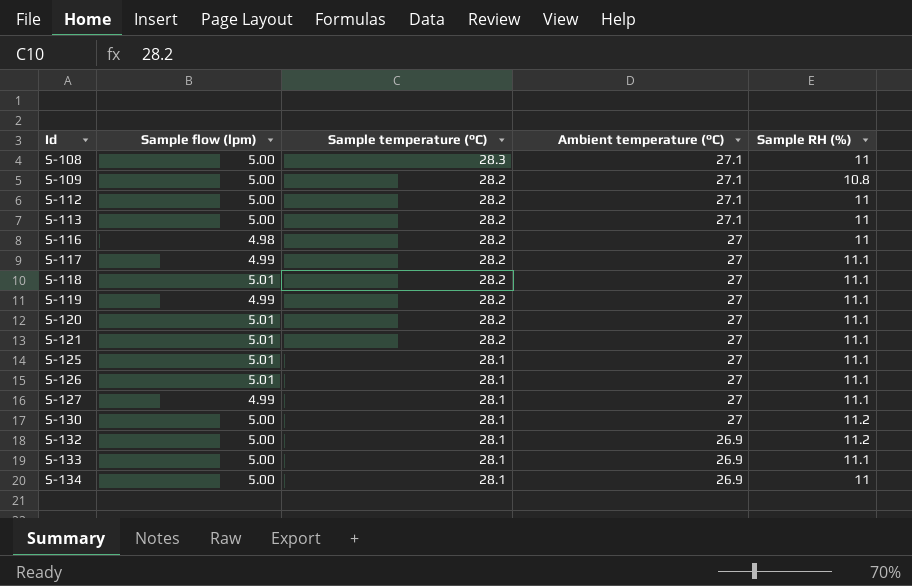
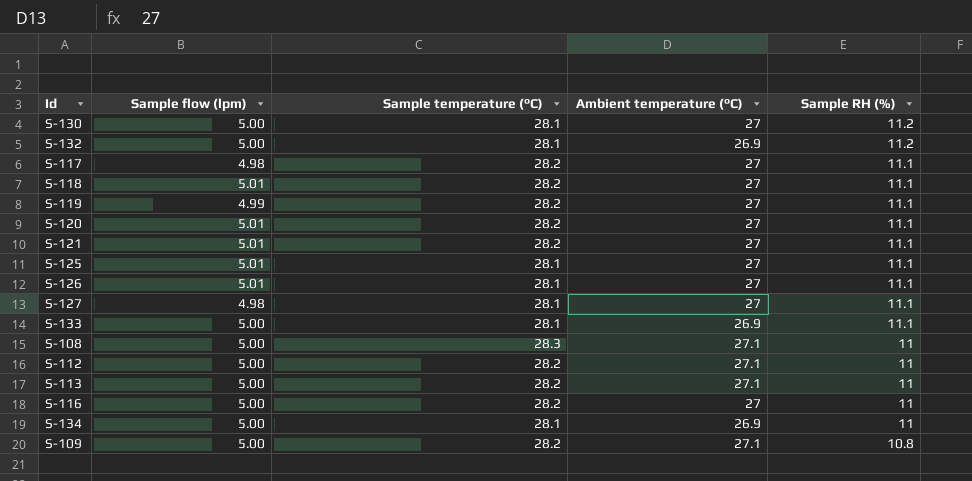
row order: Id ascending -> Sample RH (%) descending
S-117 | Sample flow (lpm): 4.99 -> 4.98
S-127 | Sample flow (lpm): 4.99 -> 4.98
S-116 | Sample flow (lpm): 4.98 -> 5.00

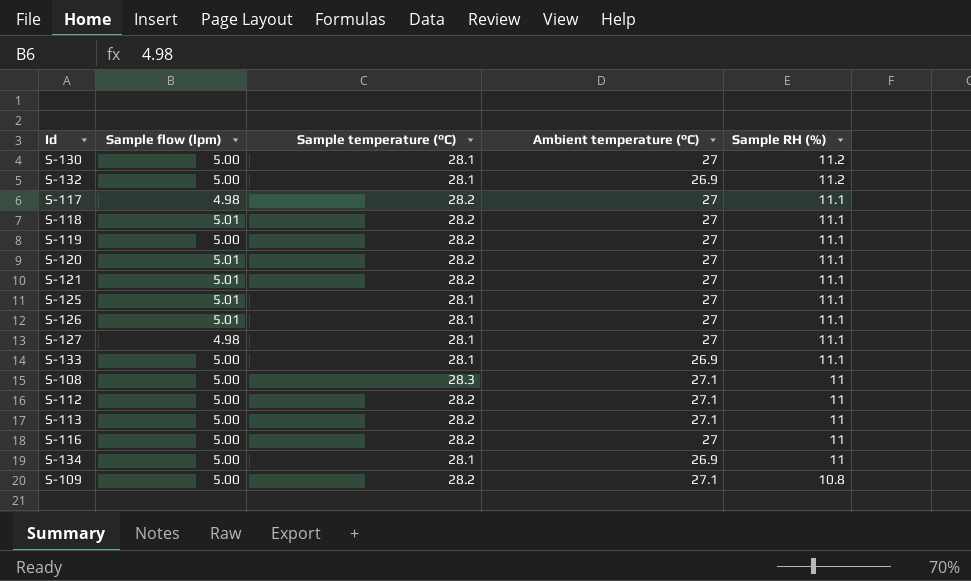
S-119 | Sample flow (lpm): 4.99 -> 5.00

